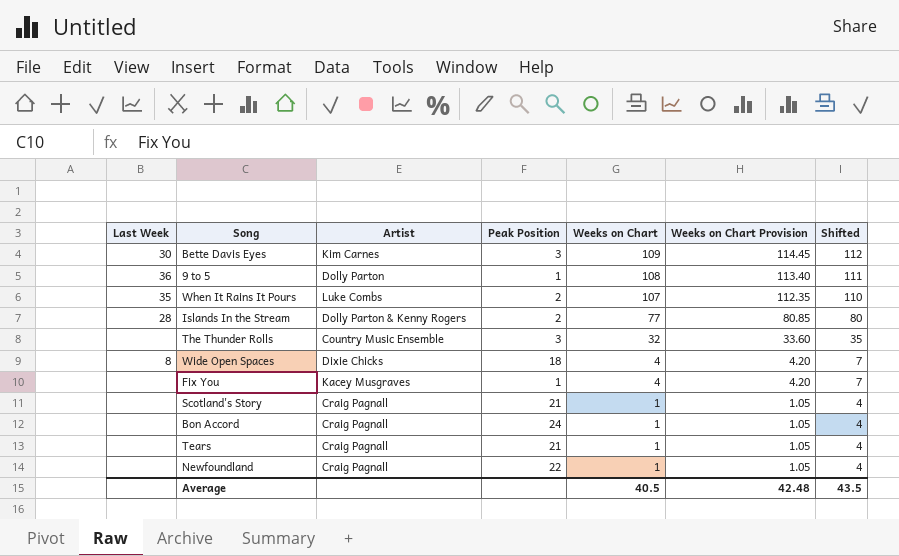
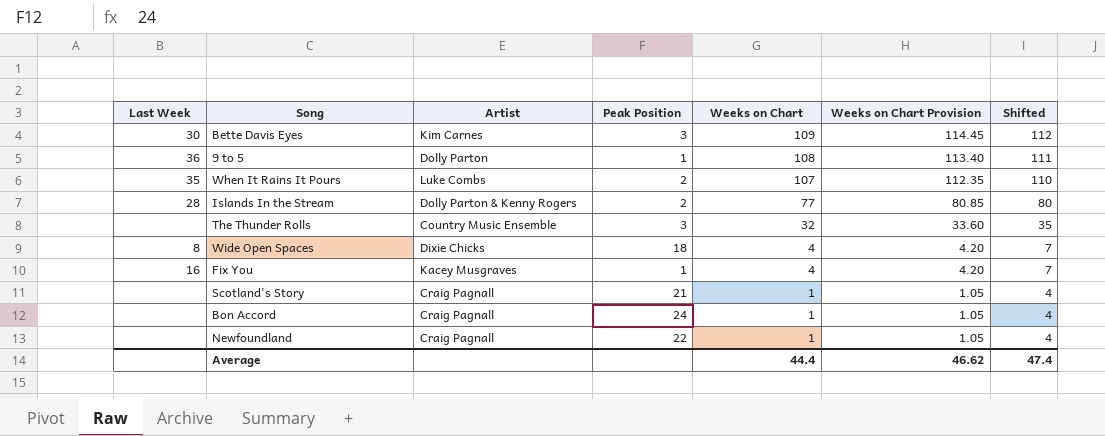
row Tears: none | Craig Pagnall | 21 | 1 | 1.05 | 4 -> none
Fix You | Last Week: none -> 16
Average | Weeks on Chart: 40.5 -> 44.4
Average | Weeks on Chart Provision: 42.48 -> 46.62
Average | Shifted: 43.5 -> 47.4

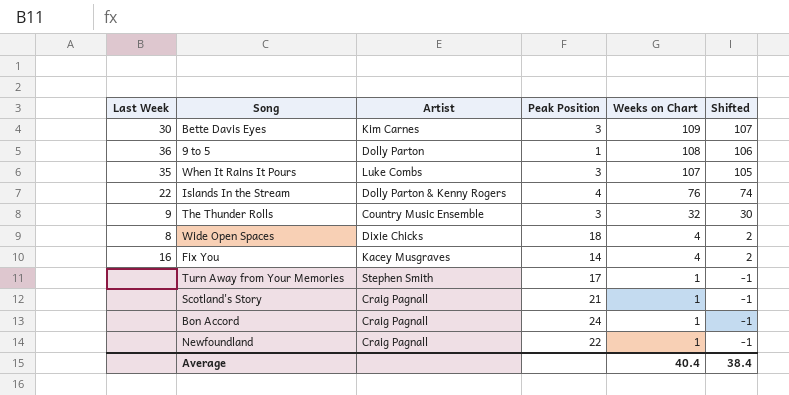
column Weeks on Chart Provision | formula: [Weeks on Chart] * 1.05 -> none
column Shifted | formula: [Weeks on Chart] + 3 -> [Weeks on Chart] - 2
When It Rains It Pours | Peak Position: 2 -> 3
Islands In the Stream | Last Week: 28 -> 22
Islands In the Stream | Peak Position: 2 -> 4
Islands In the Stream | Weeks on Chart: 77 -> 76
The Thunder Rolls | Last Week: none -> 9
Fix You | Peak Position: 1 -> 14
row Turn Away from Your Memories: none -> none | Stephen Smith | 17 | 1 | -1
Average | Weeks on Chart: 44.4 -> 40.4
Average | Shifted: 47.4 -> 38.4

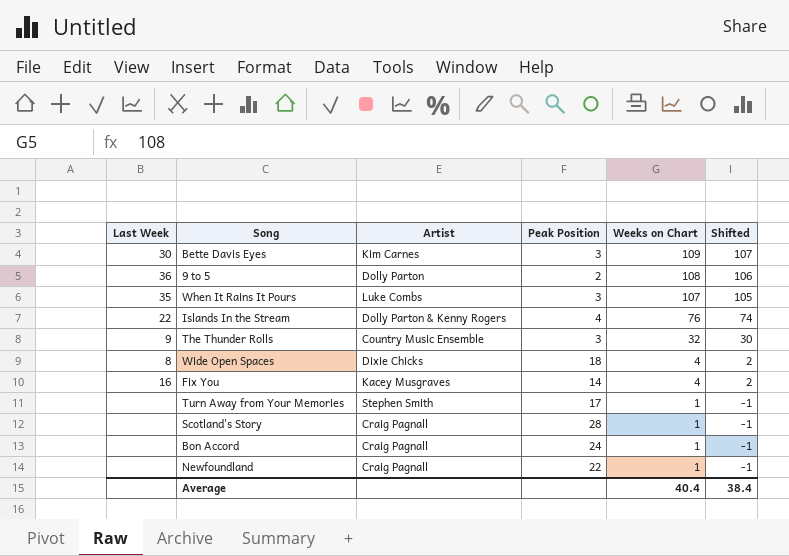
9 to 5 | Peak Position: 1 -> 2
Scotland's Story | Peak Position: 21 -> 28

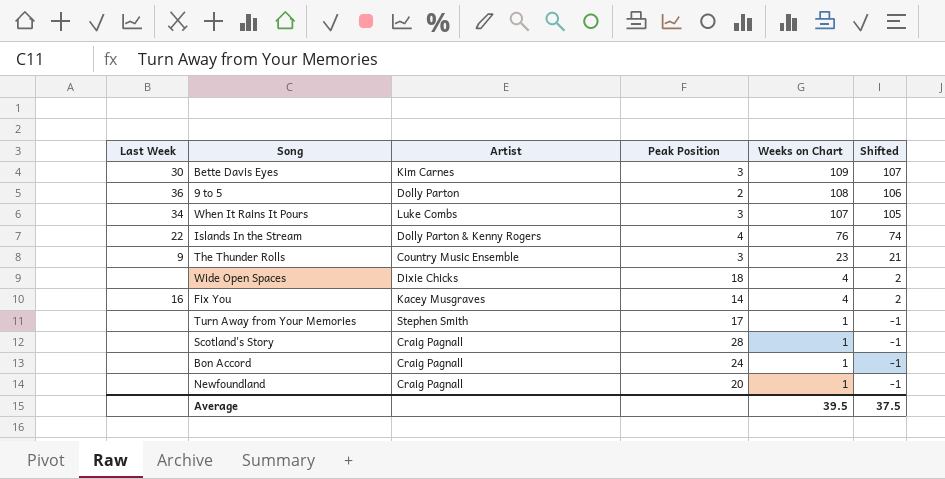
When It Rains It Pours | Last Week: 35 -> 34
The Thunder Rolls | Weeks on Chart: 32 -> 23
The Thunder Rolls | Shifted: 30 -> 21
Wide Open Spaces | Last Week: 8 -> none
Newfoundland | Peak Position: 22 -> 20
Average | Weeks on Chart: 40.4 -> 39.5
Average | Shifted: 38.4 -> 37.5

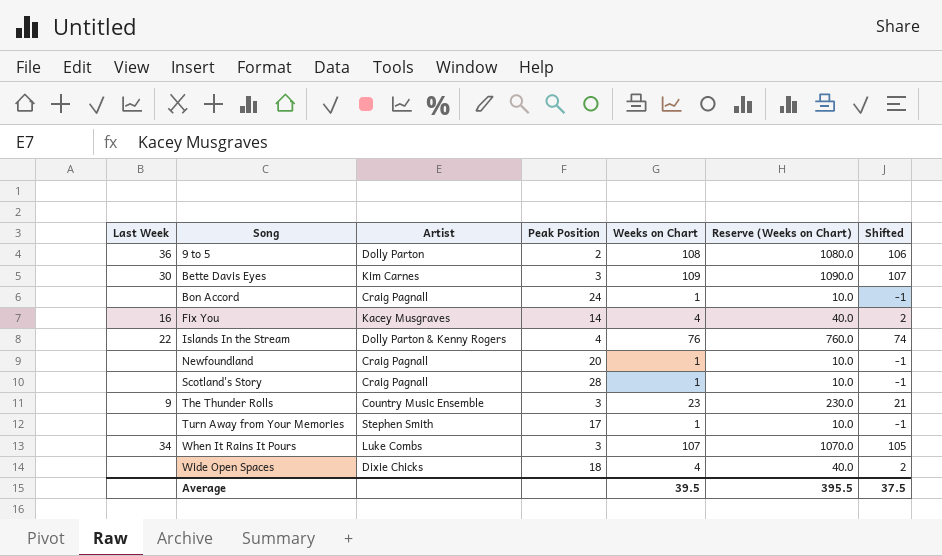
row order: Weeks on Chart descending -> Song ascending
column Reserve (Weeks on Chart) | formula: none -> [Weeks on Chart] * 10

